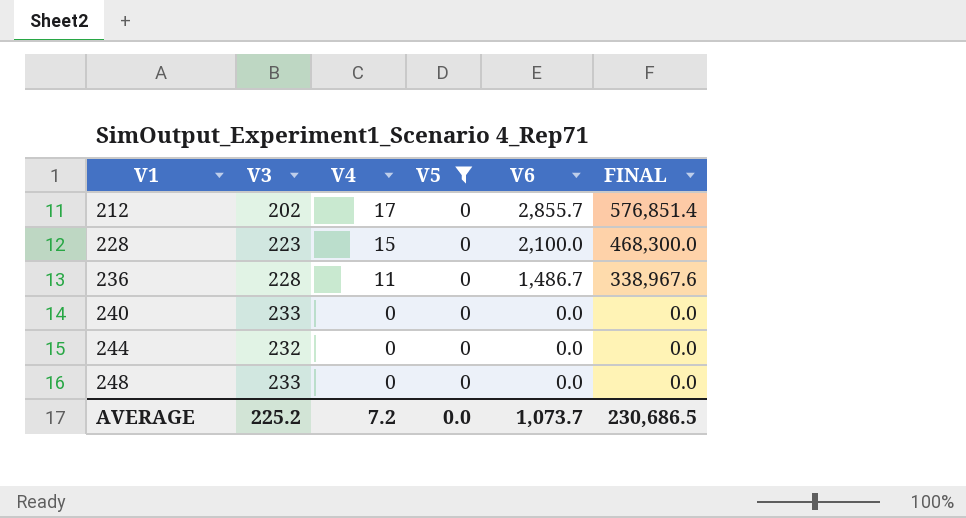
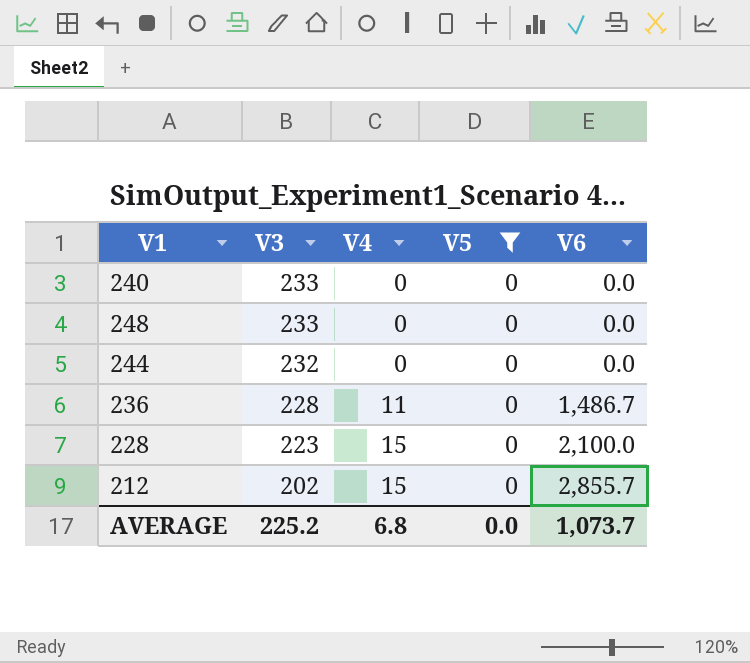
row order: V1 ascending -> V3 descending
column FINAL | formula: [V3] * [V6] -> none
212 | V4: 17 -> 15
AVERAGE | V4: 7.2 -> 6.8

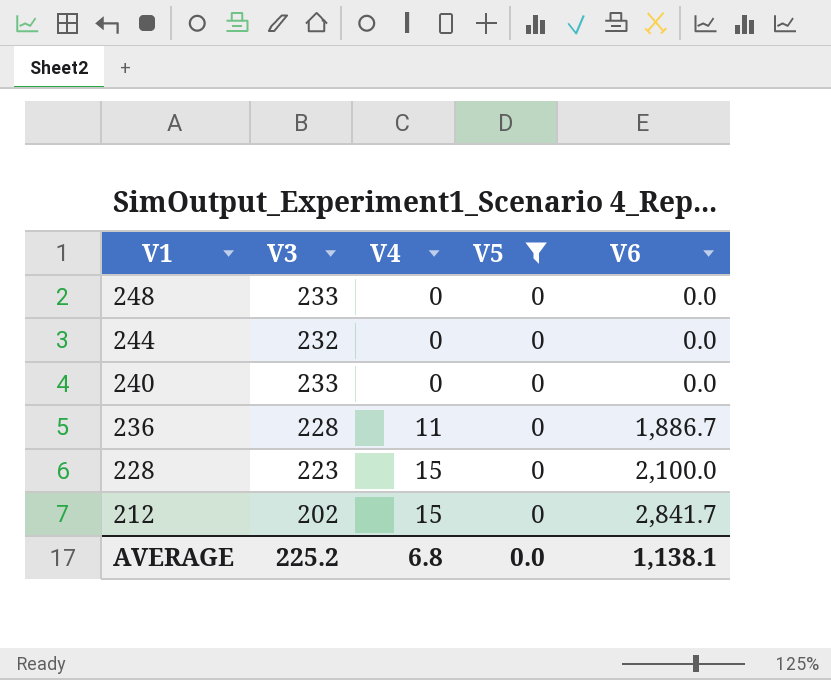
row order: V3 descending -> V1 descending
236 | V6: 1,486.7 -> 1,886.7
212 | V6: 2,855.7 -> 2,841.7
AVERAGE | V6: 1,073.7 -> 1,138.1

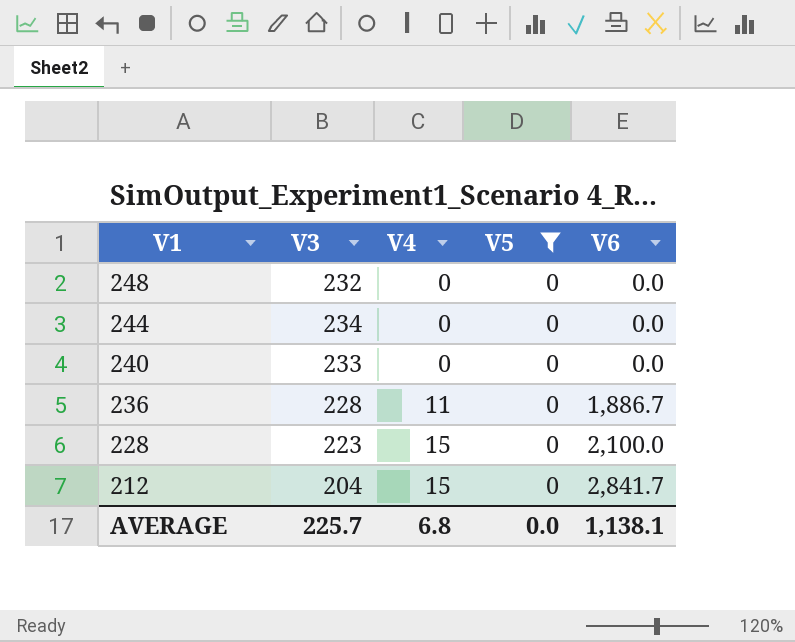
248 | V3: 233 -> 232
244 | V3: 232 -> 234
212 | V3: 202 -> 204
AVERAGE | V3: 225.2 -> 225.7

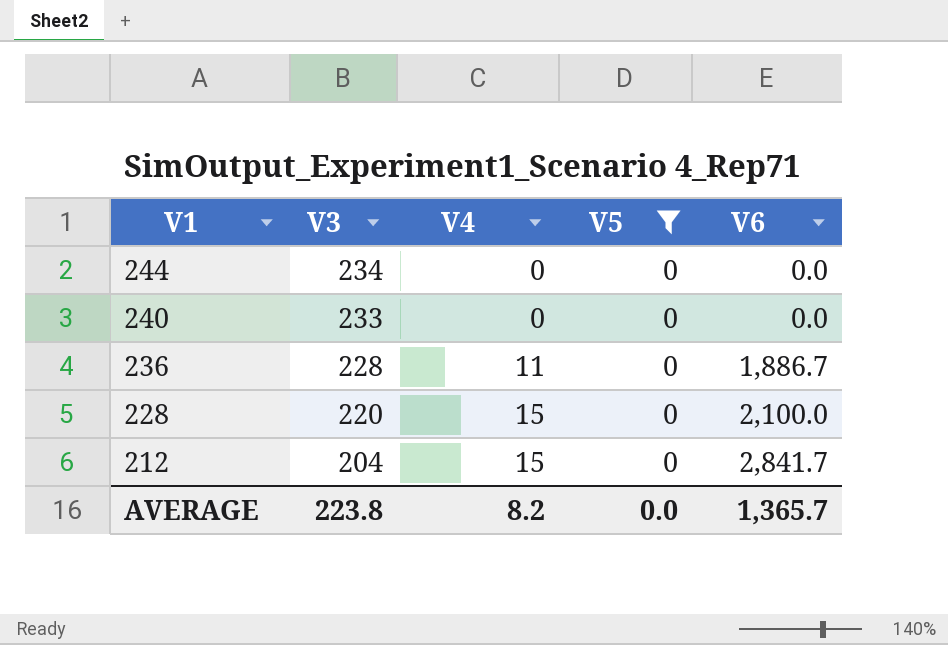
row 248: 232 | 0 | 0 | 0.0 -> none
228 | V3: 223 -> 220
AVERAGE | V3: 225.7 -> 223.8
AVERAGE | V4: 6.8 -> 8.2
AVERAGE | V6: 1,138.1 -> 1,365.7

